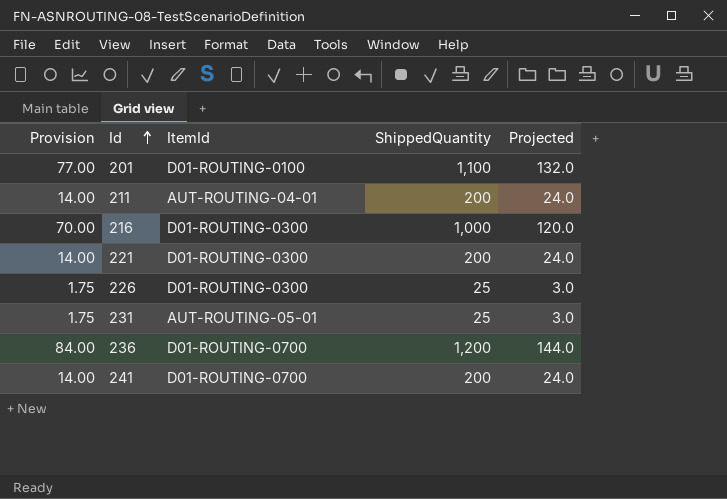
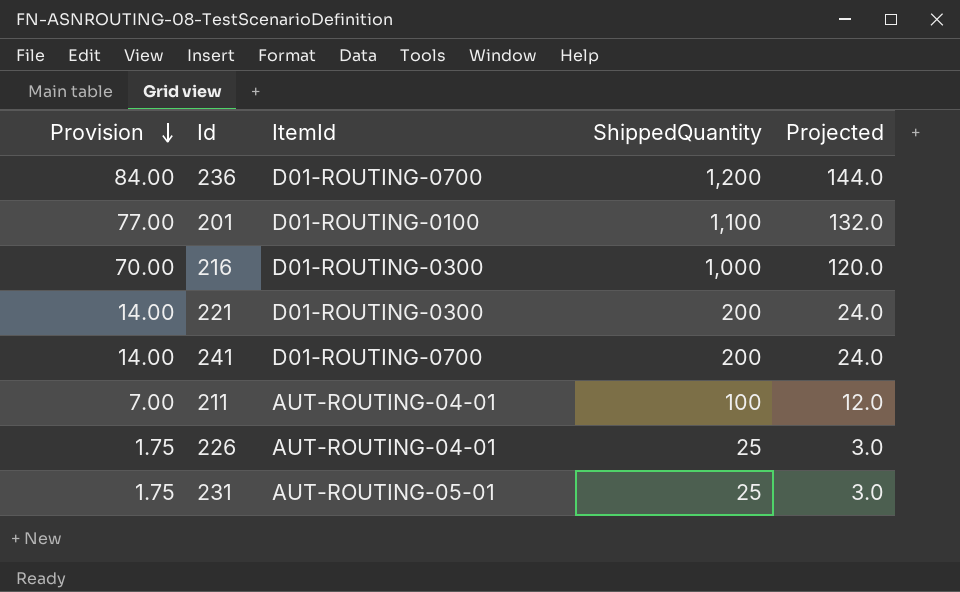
row order: Id ascending -> Provision descending
211 | Provision: 14.00 -> 7.00
211 | ShippedQuantity: 200 -> 100
211 | Projected: 24.0 -> 12.0
226 | ItemId: D01-ROUTING-0300 -> AUT-ROUTING-04-01

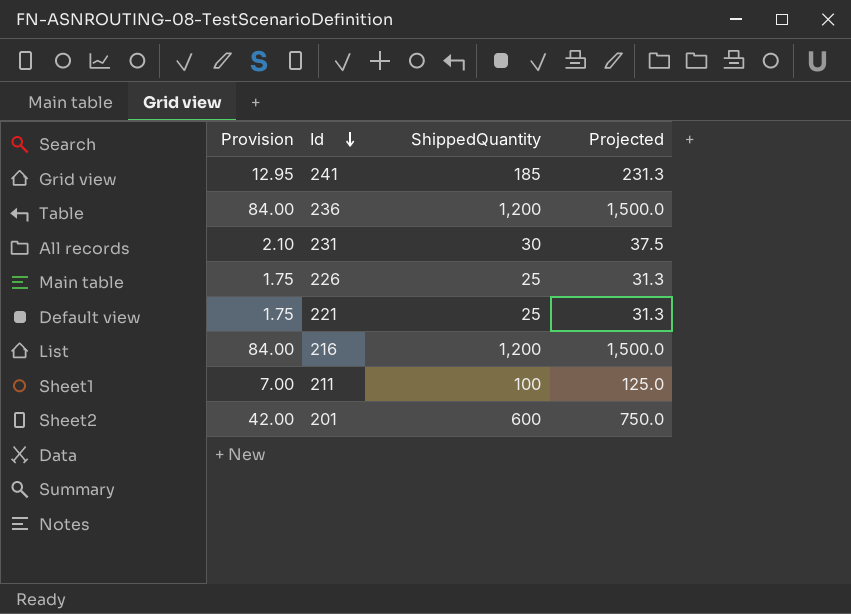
row order: Provision descending -> Id descending
column ItemId | position: 3 -> none
column Projected | formula: [ShippedQuantity] * 0.12 -> [ShippedQuantity] * 1.25
241 | Provision: 14.00 -> 12.95
241 | ShippedQuantity: 200 -> 185
231 | Provision: 1.75 -> 2.10
231 | ShippedQuantity: 25 -> 30
221 | Provision: 14.00 -> 1.75
221 | ShippedQuantity: 200 -> 25
216 | Provision: 70.00 -> 84.00
216 | ShippedQuantity: 1,000 -> 1,200
201 | Provision: 77.00 -> 42.00
201 | ShippedQuantity: 1,100 -> 600

